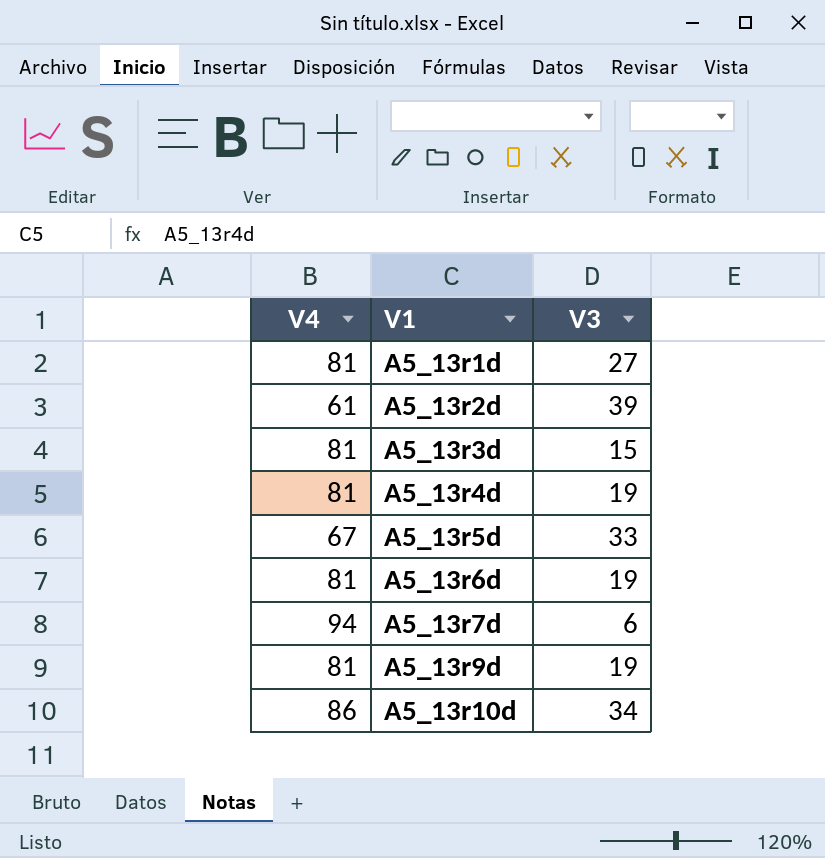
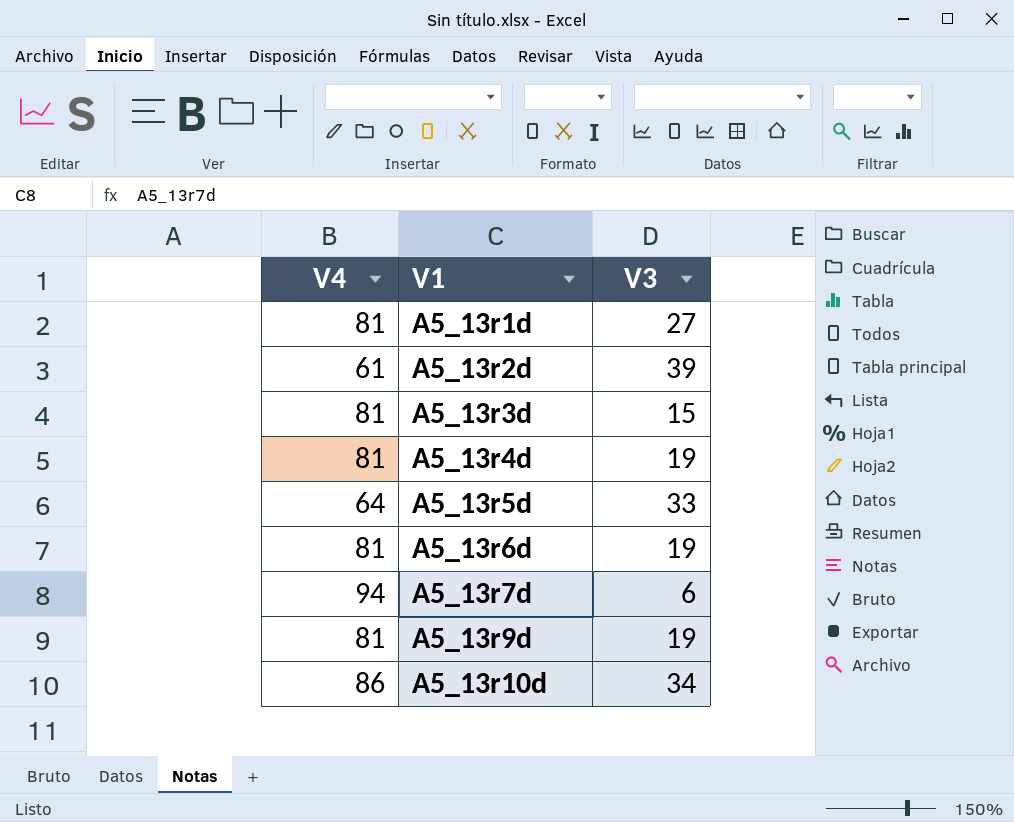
A5_13r5d | V4: 67 -> 64

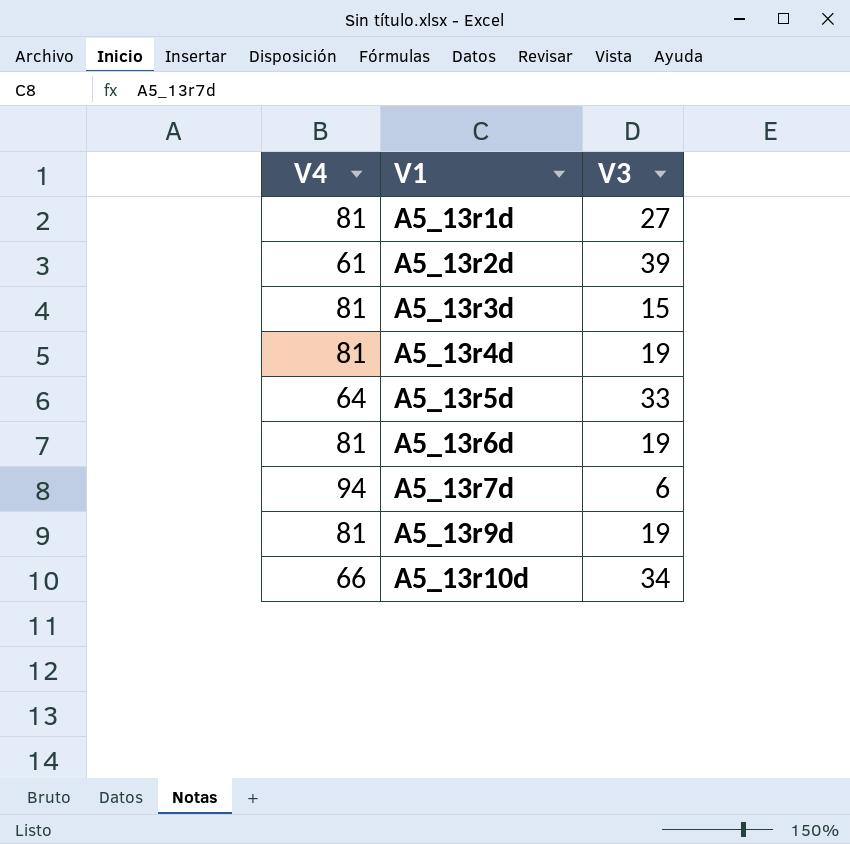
A5_13r10d | V4: 86 -> 66

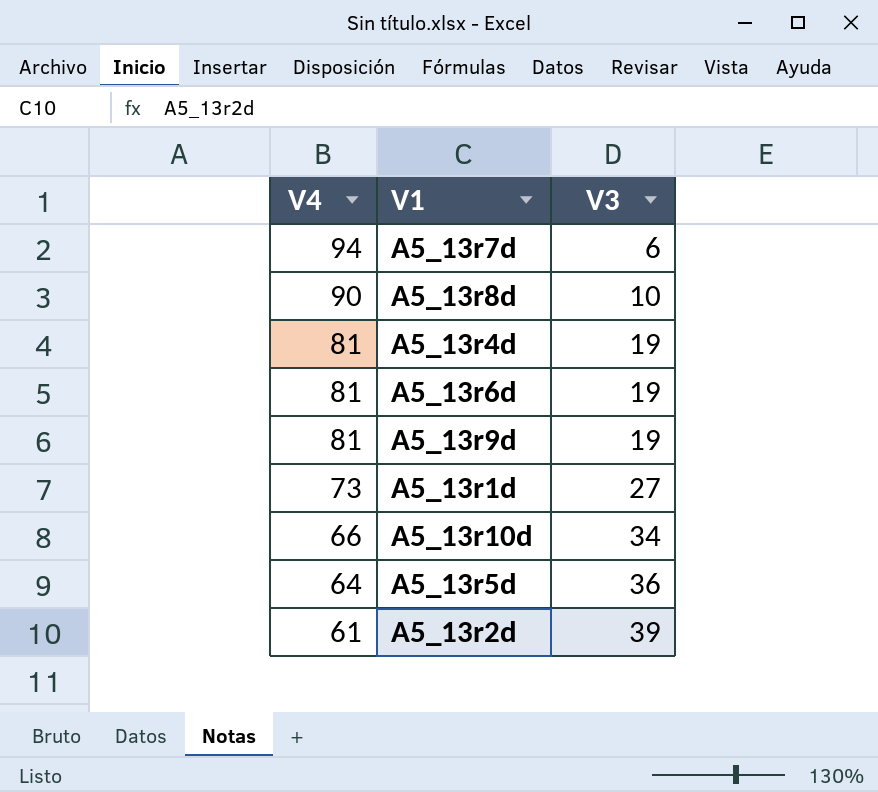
row order: V1 ascending -> V4 descending
row A5_13r3d: 81 | 15 -> none
row A5_13r8d: none -> 90 | 10
A5_13r1d | V4: 81 -> 73
A5_13r5d | V3: 33 -> 36

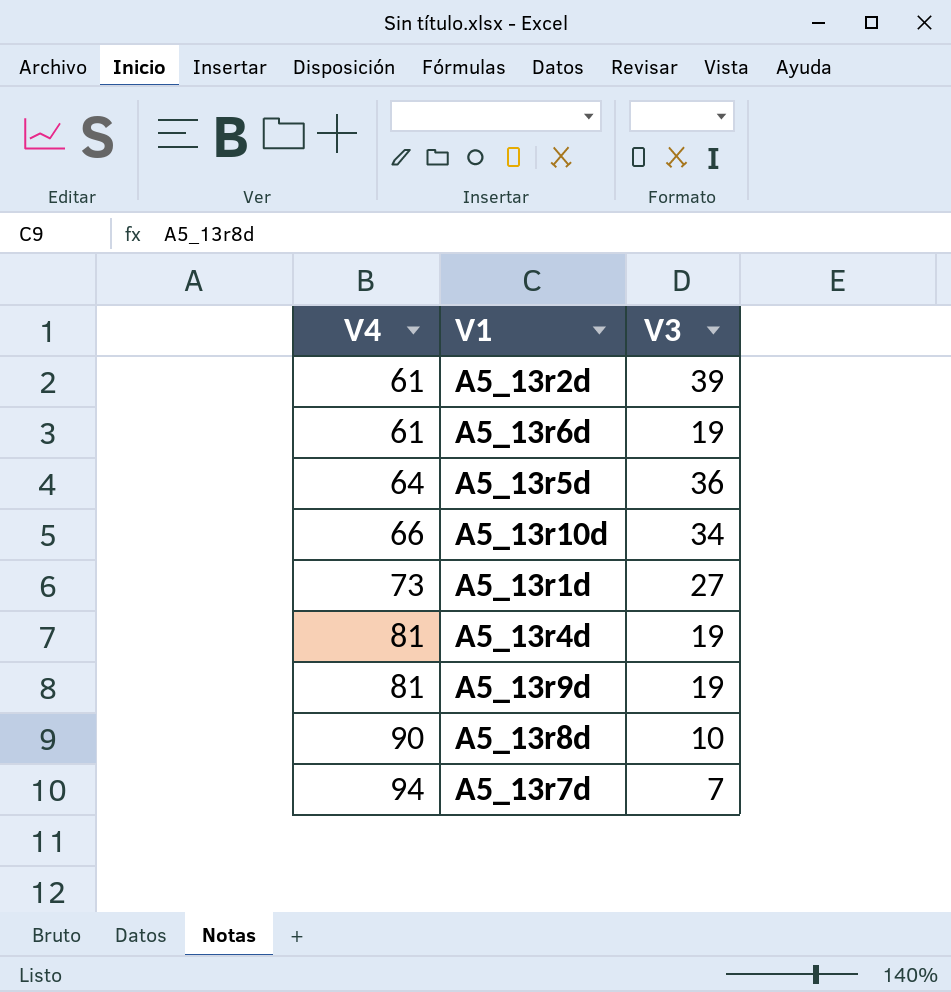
row order: V4 descending -> V4 ascending
A5_13r6d | V4: 81 -> 61
A5_13r7d | V3: 6 -> 7

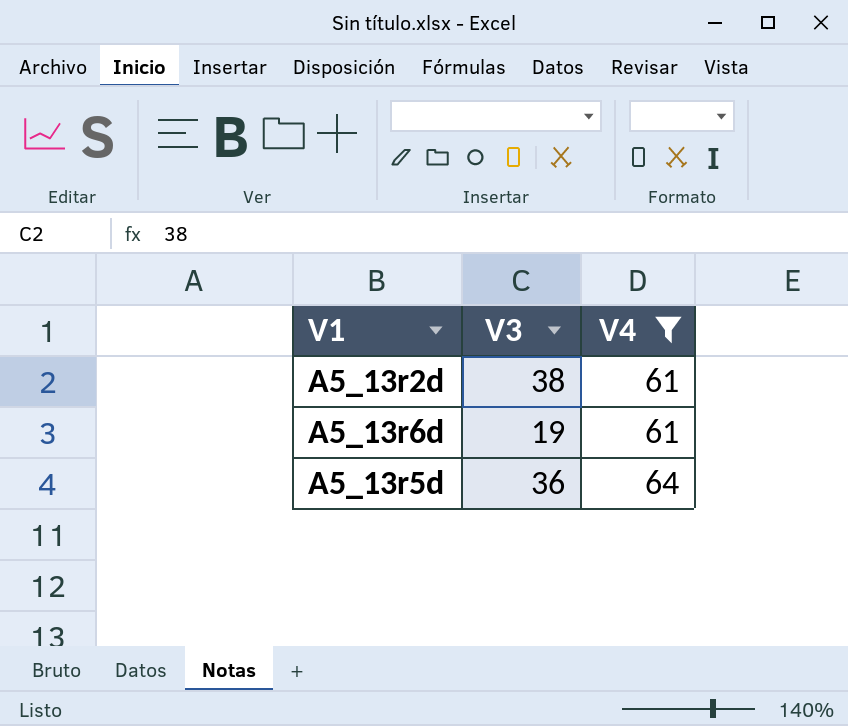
filter: none -> V4 <= 64
column V4 | position: 1 -> 3
A5_13r2d | V3: 39 -> 38

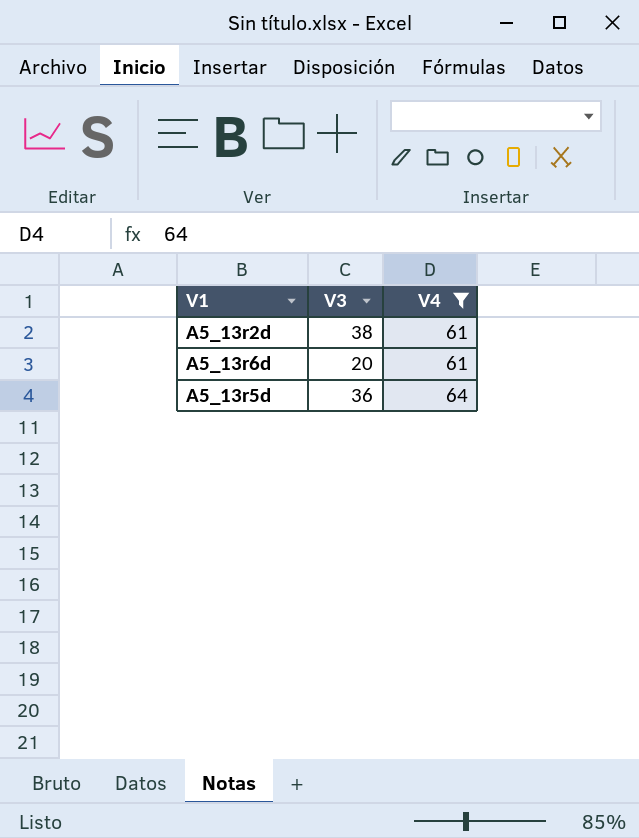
A5_13r6d | V3: 19 -> 20

